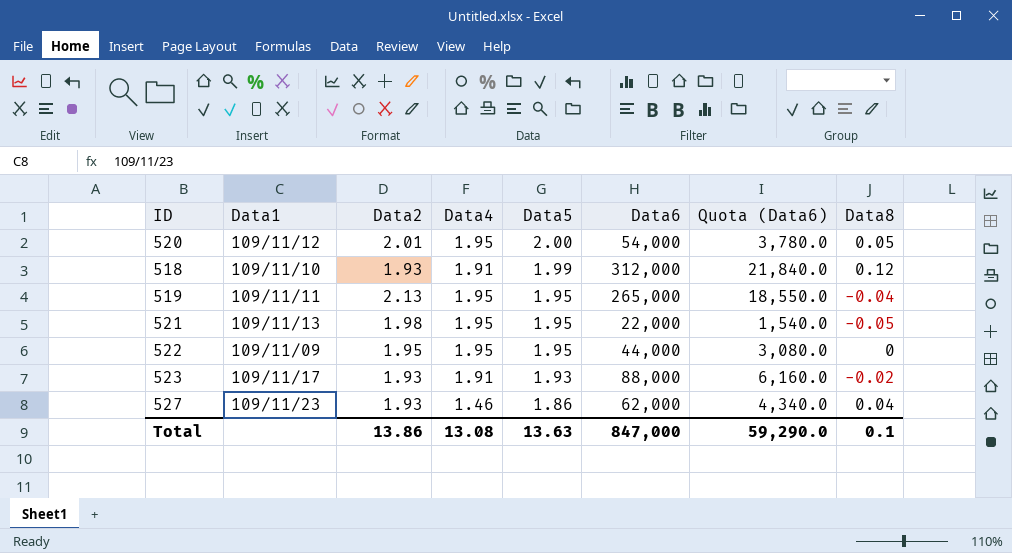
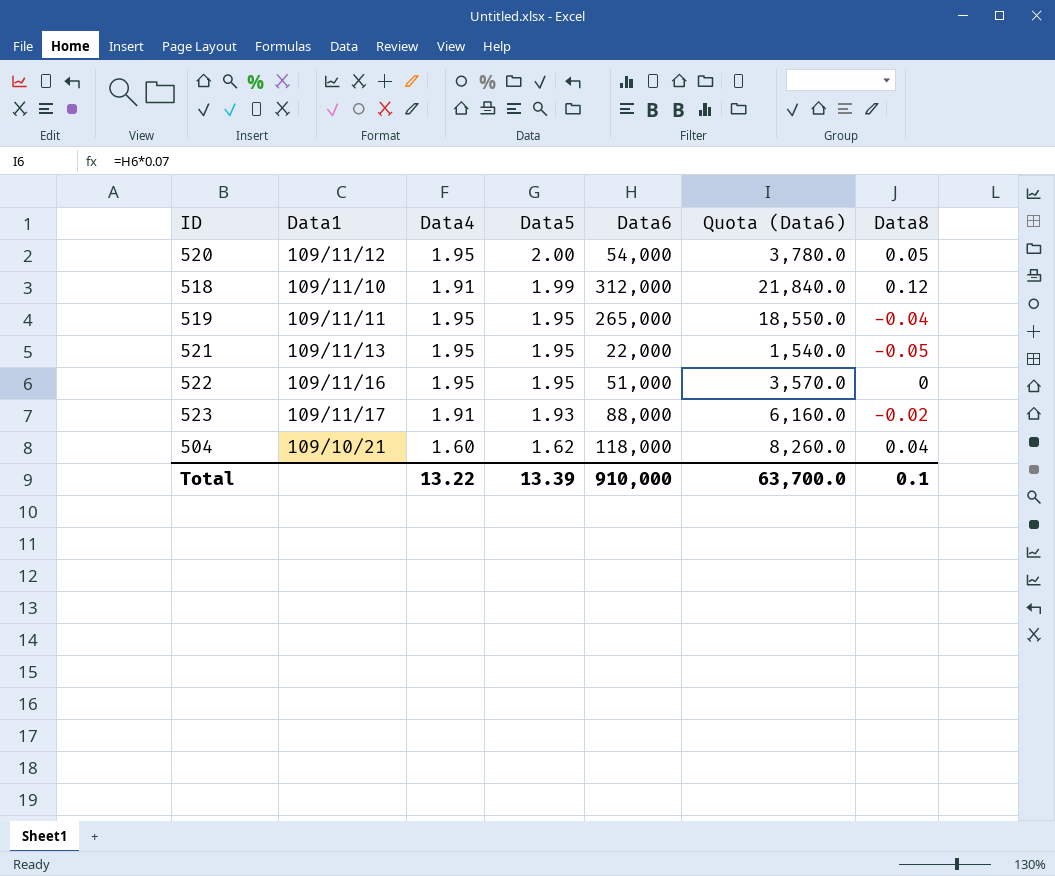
column Data2 | position: 3 -> none
row 527: 109/11/23 | 1.93 | 1.46 | 1.86 | 62,000 | 4,340.0 | 0.04 -> none
522 | Data1: 109/11/09 -> 109/11/16
522 | Data6: 44,000 -> 51,000
522 | Quota (Data6): 3,080.0 -> 3,570.0
row 504: none -> 109/10/21 | 1.60 | 1.62 | 118,000 | 8,260.0 | 0.04
Total | Data4: 13.08 -> 13.22
Total | Data5: 13.63 -> 13.39
Total | Data6: 847,000 -> 910,000
Total | Quota (Data6): 59,290.0 -> 63,700.0

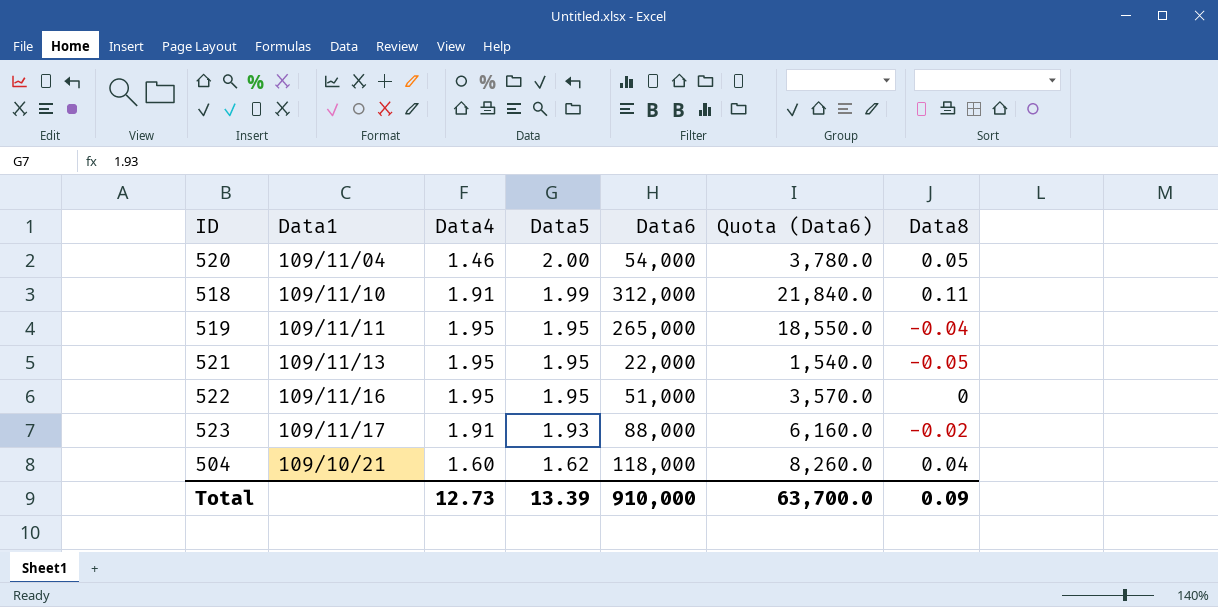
520 | Data1: 109/11/12 -> 109/11/04
520 | Data4: 1.95 -> 1.46
518 | Data8: 0.12 -> 0.11
Total | Data4: 13.22 -> 12.73
Total | Data8: 0.1 -> 0.09

